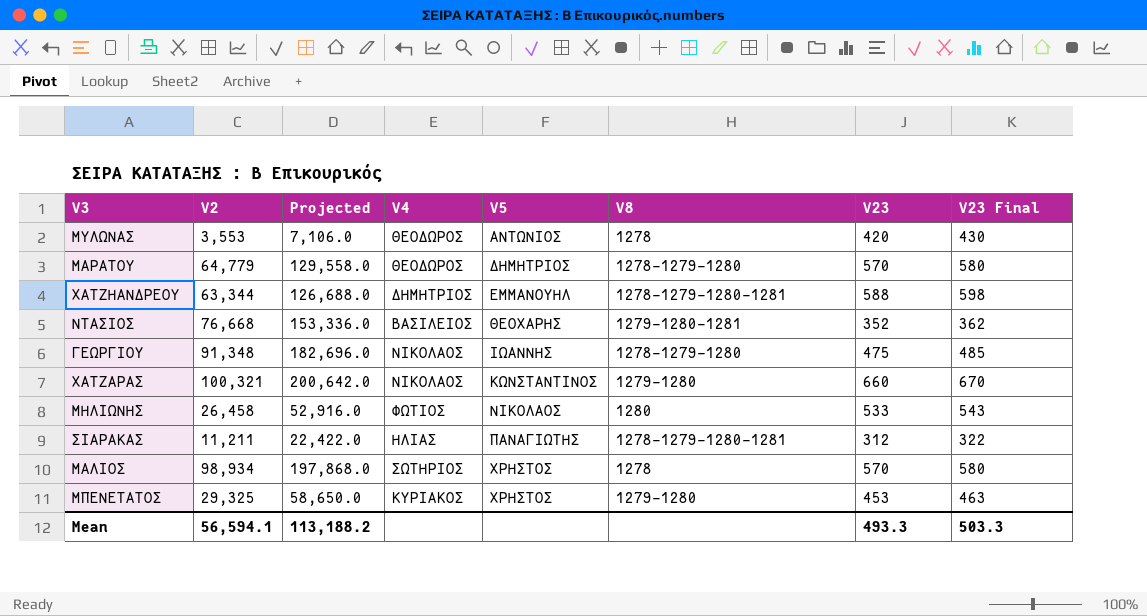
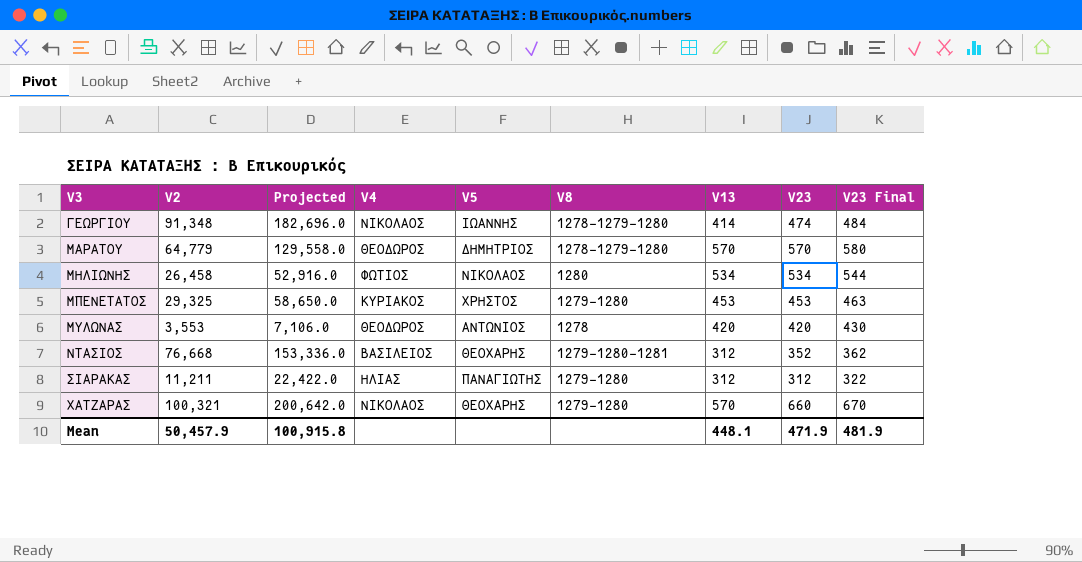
row order: V5 ascending -> V3 ascending
column V13 | position: none -> 7
row ΧΑΤΖΗΑΝΔΡΕΟΥ: 63,344 | 126,688.0 | ΔΗΜΗΤΡΙΟΣ | ΕΜΜΑΝΟΥΗΛ | 1278-1279-1280-1281 | 588 | 598 -> none
row ΜΑΛΙΟΣ: 98,934 | 197,868.0 | ΣΩΤΗΡΙΟΣ | ΧΡΗΣΤΟΣ | 1278 | 570 | 580 -> none
ΓΕΩΡΓΙΟΥ | V23: 475 -> 474
ΓΕΩΡΓΙΟΥ | V23 Final: 485 -> 484
ΜΗΛΙΩΝΗΣ | V23: 533 -> 534
ΜΗΛΙΩΝΗΣ | V23 Final: 543 -> 544
ΣΙΑΡΑΚΑΣ | V8: 1278-1279-1280-1281 -> 1279-1280
ΧΑΤΖΑΡΑΣ | V5: ΚΩΝΣΤΑΝΤΙΝΟΣ -> ΘΕΟΧΑΡΗΣ
Mean | V2: 56,594.1 -> 50,457.9
Mean | Projected: 113,188.2 -> 100,915.8
Mean | V23: 493.3 -> 471.9
Mean | V23 Final: 503.3 -> 481.9

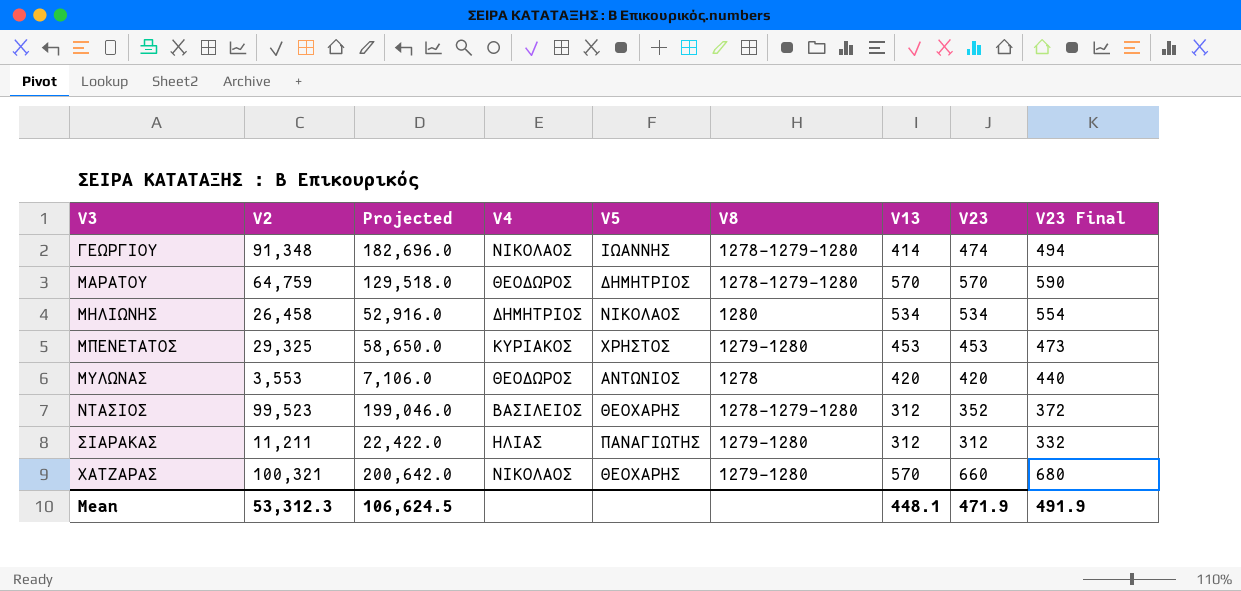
column V23 Final | formula: [V23] + 10 -> [V23] + 20
ΜΑΡΑΤΟΥ | V2: 64,779 -> 64,759
ΜΑΡΑΤΟΥ | Projected: 129,558.0 -> 129,518.0
ΜΗΛΙΩΝΗΣ | V4: ΦΩΤΙΟΣ -> ΔΗΜΗΤΡΙΟΣ
ΝΤΑΣΙΟΣ | V2: 76,668 -> 99,523
ΝΤΑΣΙΟΣ | Projected: 153,336.0 -> 199,046.0
ΝΤΑΣΙΟΣ | V8: 1279-1280-1281 -> 1278-1279-1280
Mean | V2: 50,457.9 -> 53,312.3
Mean | Projected: 100,915.8 -> 106,624.5
Mean | V23 Final: 481.9 -> 491.9

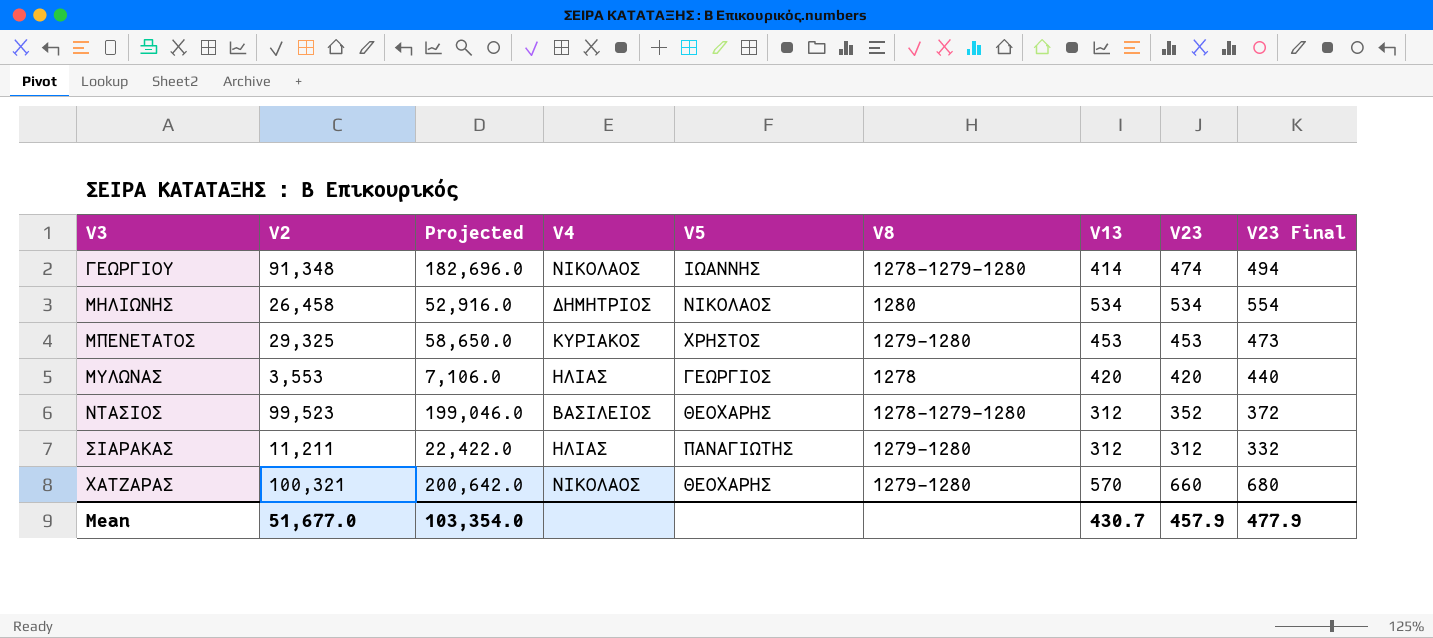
row ΜΑΡΑΤΟΥ: 64,759 | 129,518.0 | ΘΕΟΔΩΡΟΣ | ΔΗΜΗΤΡΙΟΣ | 1278-1279-1280 | 570 | 570 | 590 -> none
ΜΥΛΩΝΑΣ | V4: ΘΕΟΔΩΡΟΣ -> ΗΛΙΑΣ
ΜΥΛΩΝΑΣ | V5: ΑΝΤΩΝΙΟΣ -> ΓΕΩΡΓΙΟΣ
Mean | V2: 53,312.3 -> 51,677.0
Mean | Projected: 106,624.5 -> 103,354.0
Mean | V13: 448.1 -> 430.7
Mean | V23: 471.9 -> 457.9
Mean | V23 Final: 491.9 -> 477.9

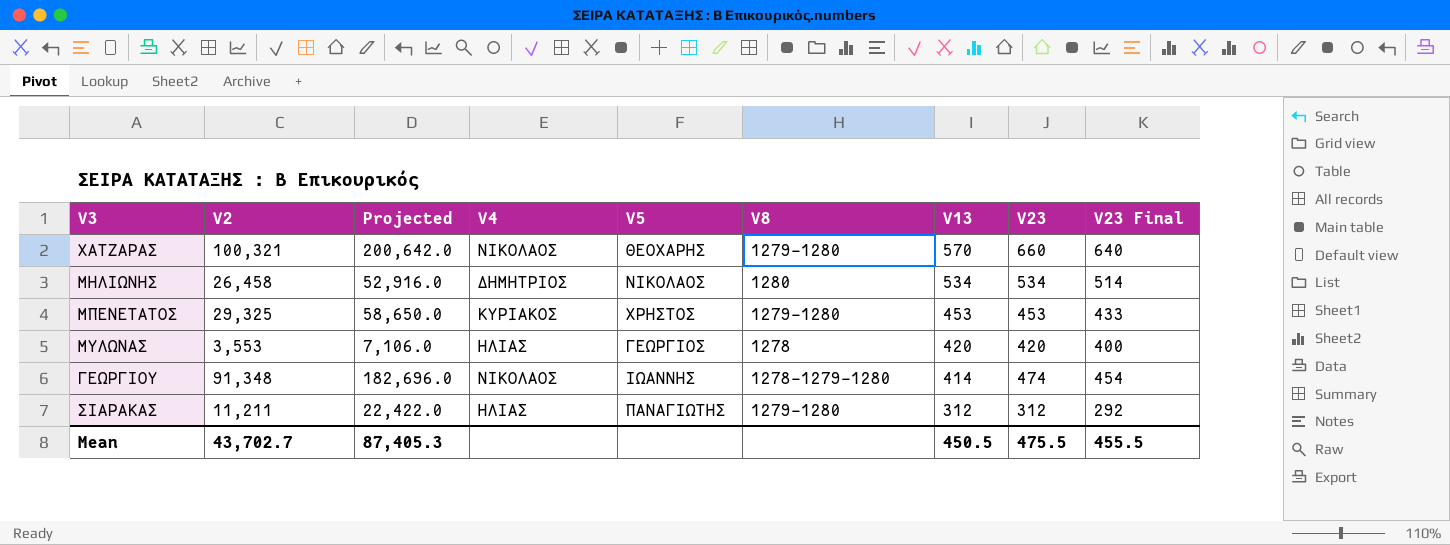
row order: V3 ascending -> V13 descending
column V23 Final | formula: [V23] + 20 -> [V23] - 20
row ΝΤΑΣΙΟΣ: 99,523 | 199,046.0 | ΒΑΣΙΛΕΙΟΣ | ΘΕΟΧΑΡΗΣ | 1278-1279-1280 | 312 | 352 | 372 -> none
Mean | V2: 51,677.0 -> 43,702.7
Mean | Projected: 103,354.0 -> 87,405.3
Mean | V13: 430.7 -> 450.5
Mean | V23: 457.9 -> 475.5
Mean | V23 Final: 477.9 -> 455.5

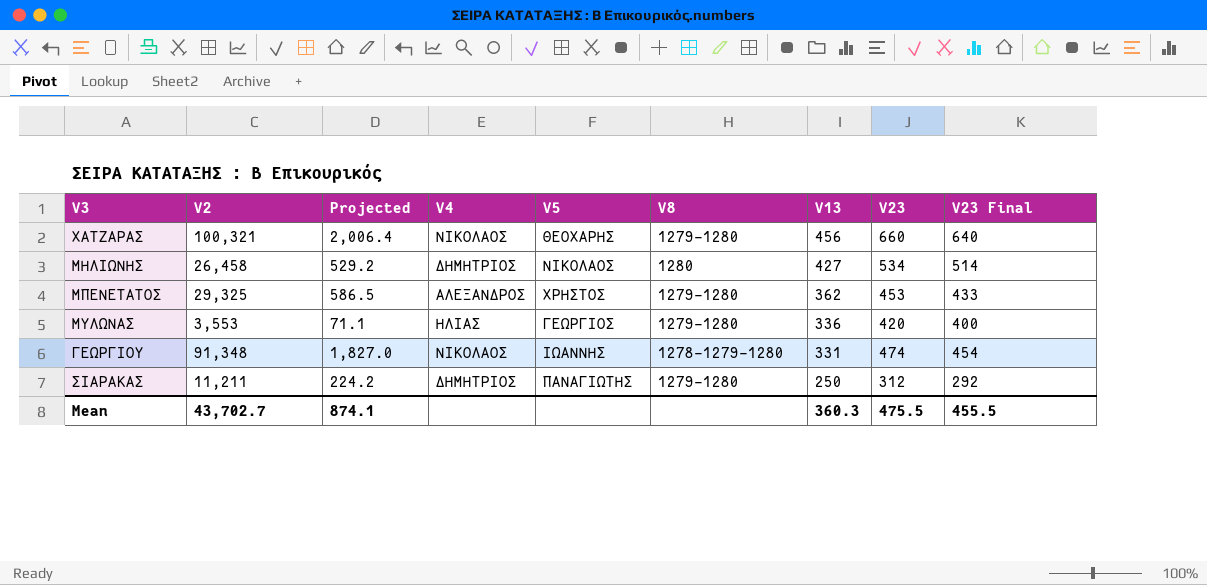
column Projected | formula: [V2] * 2 -> [V2] * 0.02
ΧΑΤΖΑΡΑΣ | V13: 570 -> 456
ΜΗΛΙΩΝΗΣ | V13: 534 -> 427
ΜΠΕΝΕΤΑΤΟΣ | V4: ΚΥΡΙΑΚΟΣ -> ΑΛΕΞΑΝΔΡΟΣ
ΜΠΕΝΕΤΑΤΟΣ | V13: 453 -> 362
ΜΥΛΩΝΑΣ | V8: 1278 -> 1279-1280
ΜΥΛΩΝΑΣ | V13: 420 -> 336
ΓΕΩΡΓΙΟΥ | V13: 414 -> 331
ΣΙΑΡΑΚΑΣ | V4: ΗΛΙΑΣ -> ΔΗΜΗΤΡΙΟΣ
ΣΙΑΡΑΚΑΣ | V13: 312 -> 250
Mean | Projected: 87,405.3 -> 874.1
Mean | V13: 450.5 -> 360.3

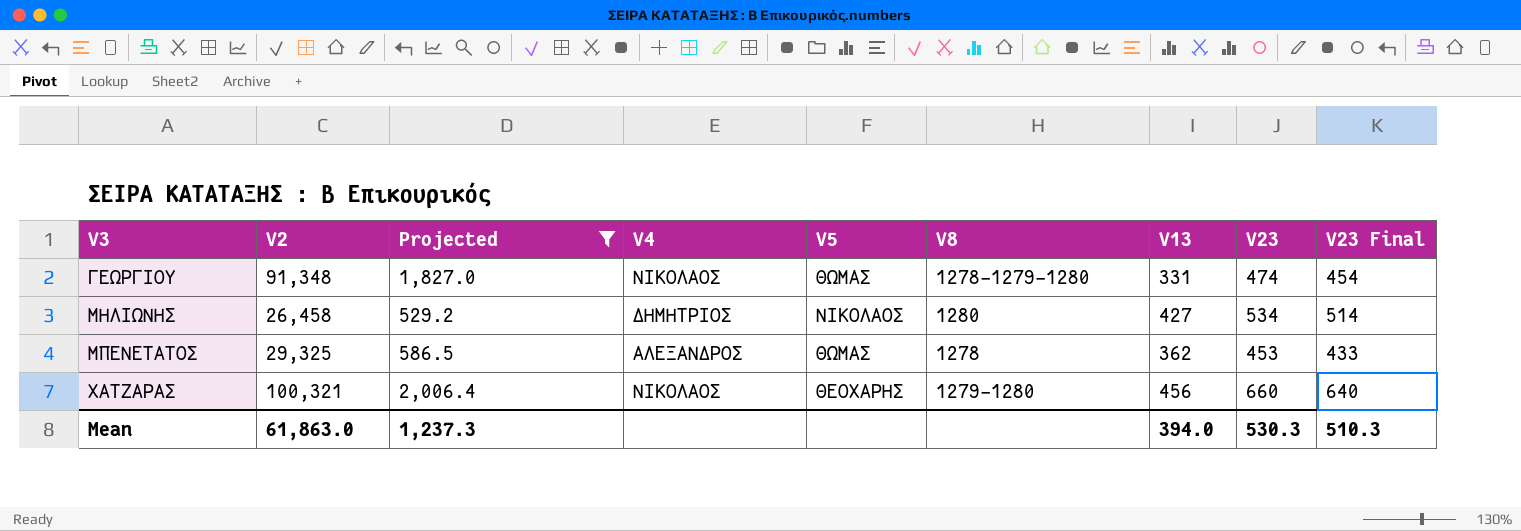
filter: none -> Projected >= 529.2
row order: V13 descending -> V3 ascending
ΓΕΩΡΓΙΟΥ | V5: ΙΩΑΝΝΗΣ -> ΘΩΜΑΣ
ΜΠΕΝΕΤΑΤΟΣ | V5: ΧΡΗΣΤΟΣ -> ΘΩΜΑΣ
ΜΠΕΝΕΤΑΤΟΣ | V8: 1279-1280 -> 1278
Mean | V2: 43,702.7 -> 61,863.0
Mean | Projected: 874.1 -> 1,237.3
Mean | V13: 360.3 -> 394.0
Mean | V23: 475.5 -> 530.3
Mean | V23 Final: 455.5 -> 510.3

